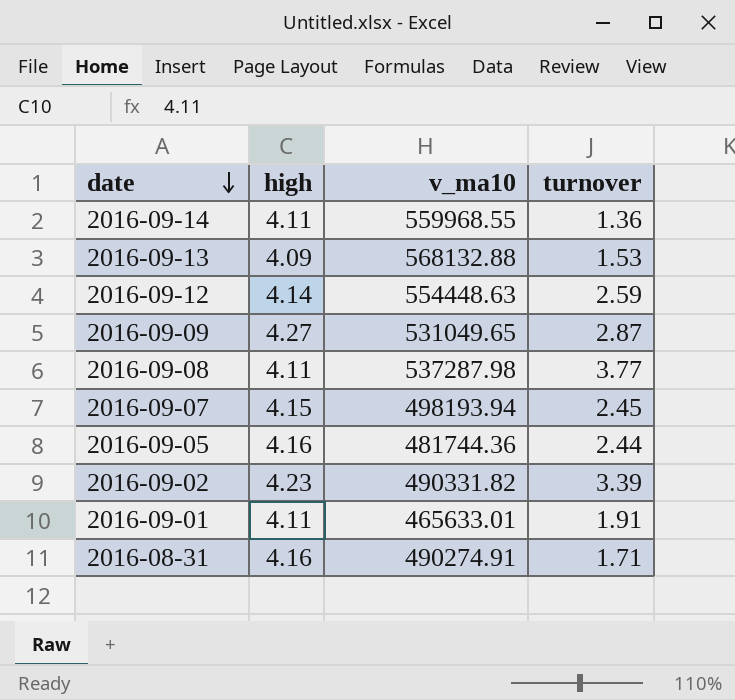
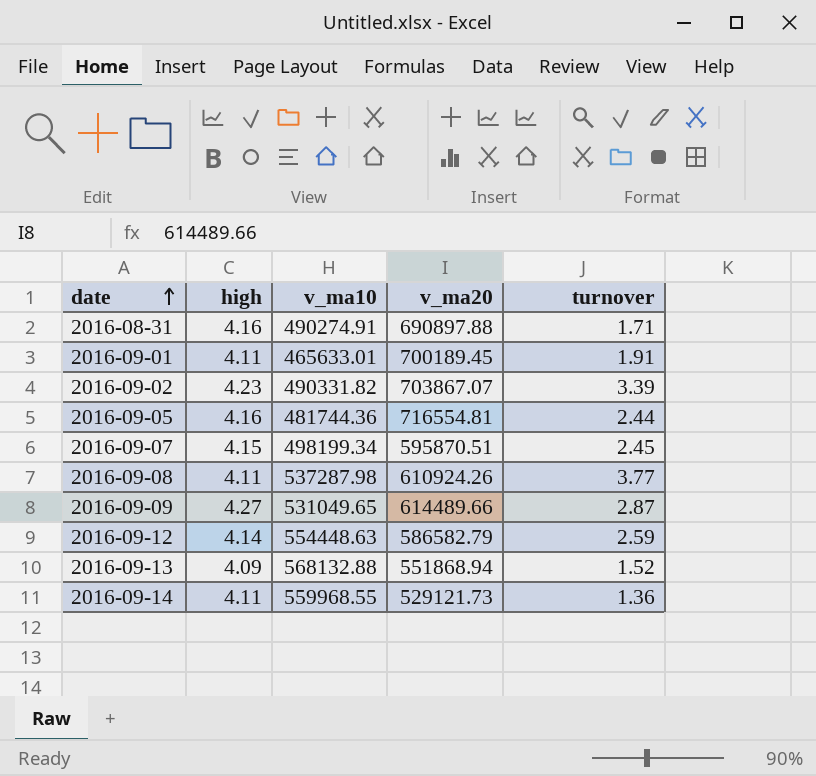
row order: date descending -> date ascending
column v_ma20 | position: none -> 4
2016-09-07 | v_ma10: 498193.94 -> 498199.34
2016-09-13 | turnover: 1.53 -> 1.52

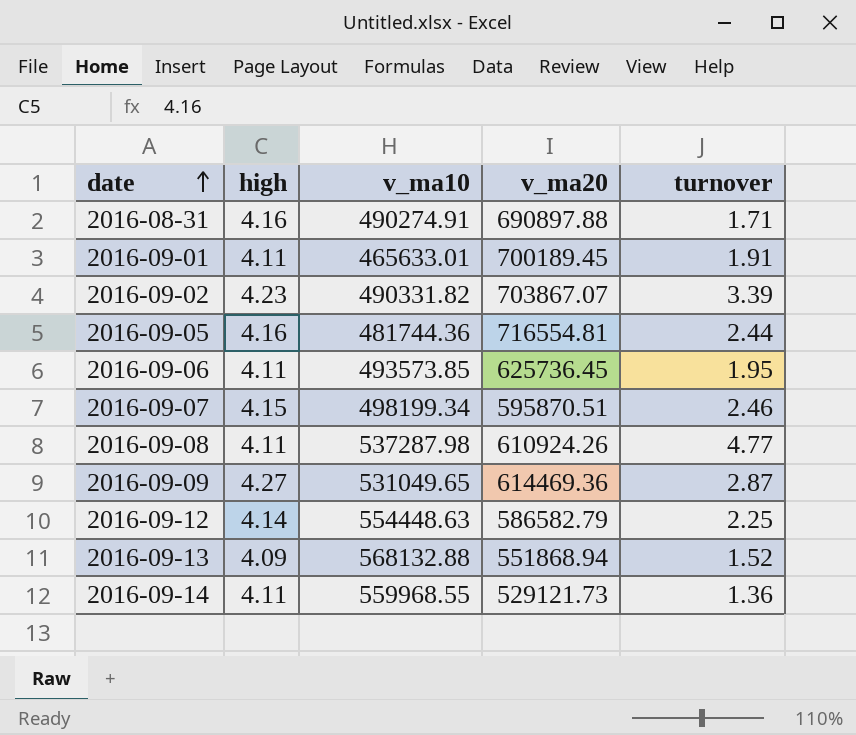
row 2016-09-06: none -> 4.11 | 493573.85 | 625736.45 | 1.95
2016-09-07 | turnover: 2.45 -> 2.46
2016-09-08 | turnover: 3.77 -> 4.77
2016-09-09 | v_ma20: 614489.66 -> 614469.36
2016-09-12 | turnover: 2.59 -> 2.25

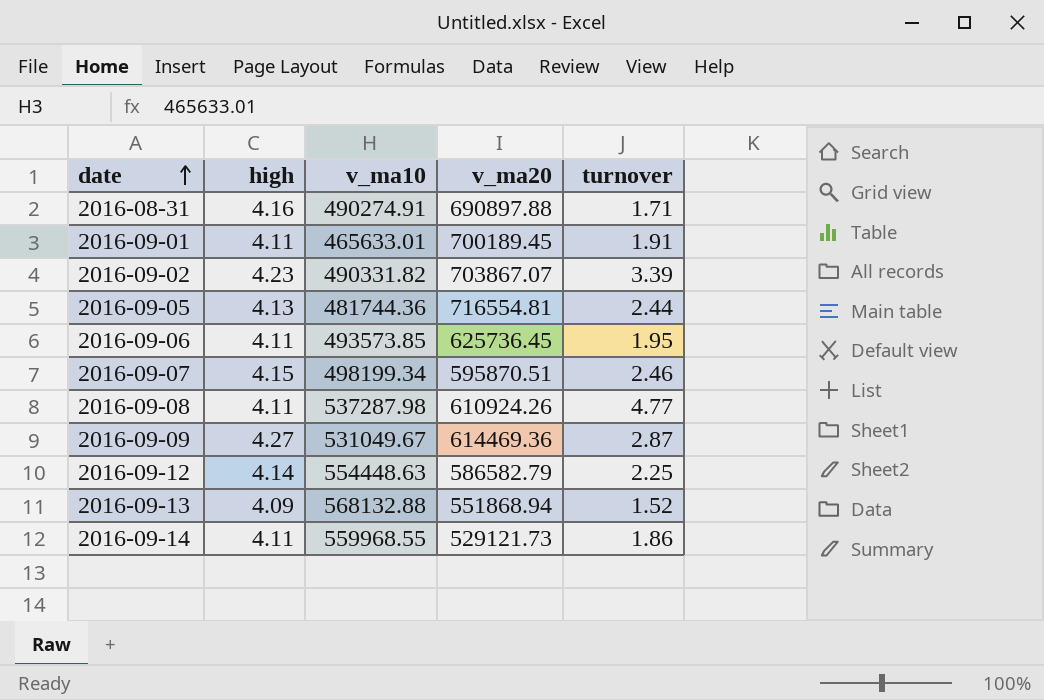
2016-09-05 | high: 4.16 -> 4.13
2016-09-09 | v_ma10: 531049.65 -> 531049.67
2016-09-14 | turnover: 1.36 -> 1.86

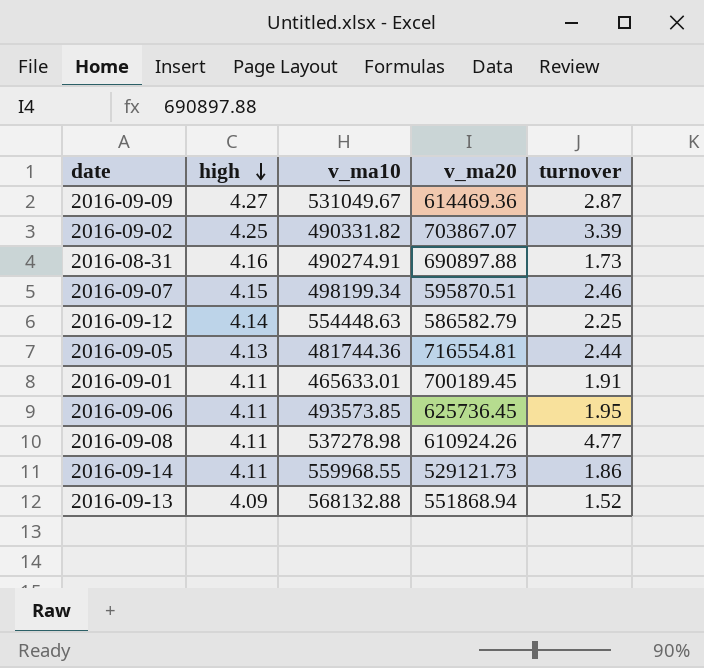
row order: date ascending -> high descending
2016-09-02 | high: 4.23 -> 4.25
2016-08-31 | turnover: 1.71 -> 1.73
2016-09-08 | v_ma10: 537287.98 -> 537278.98

